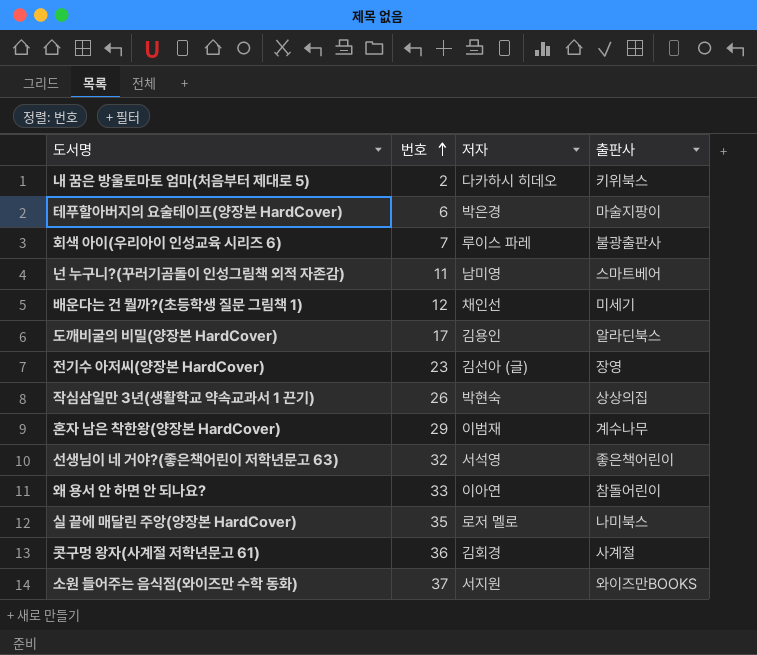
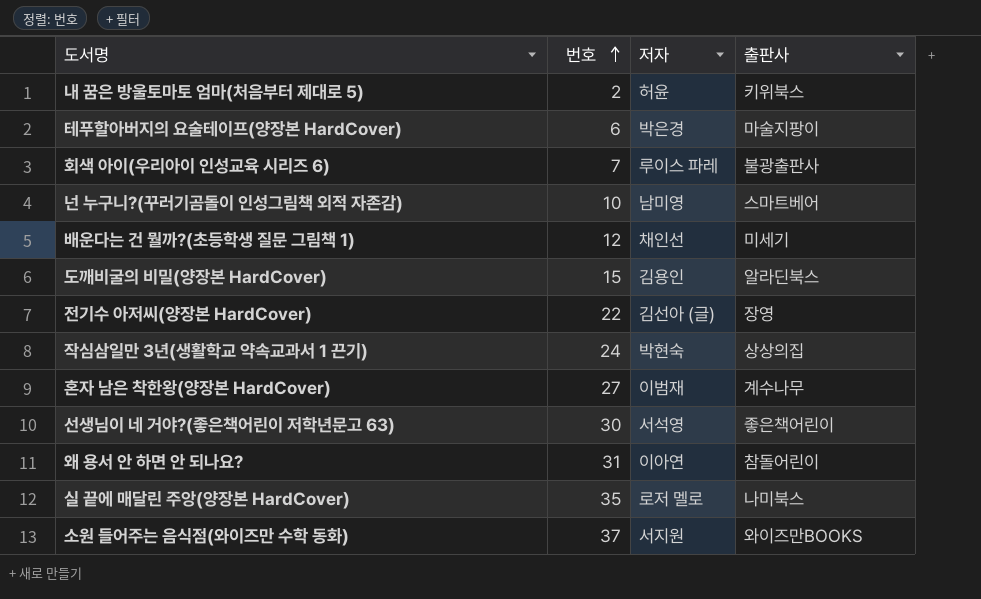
row 콧구멍 왕자(사계절 저학년문고 61): 36 | 김회경 | 사계절 -> none
내 꿈은 방울토마토 엄마(처음부터 제대로 5) | 저자: 다카하시 히데오 -> 허윤
넌 누구니?(꾸러기곰돌이 인성그림책 외적 자존감) | 번호: 11 -> 10
도깨비굴의 비밀(양장본 HardCover) | 번호: 17 -> 15
전기수 아저씨(양장본 HardCover) | 번호: 23 -> 22
작심삼일만 3년(생활학교 약속교과서 1 끈기) | 번호: 26 -> 24
혼자 남은 착한왕(양장본 HardCover) | 번호: 29 -> 27
선생님이 네 거야?(좋은책어린이 저학년문고 63) | 번호: 32 -> 30
왜 용서 안 하면 안 되나요? | 번호: 33 -> 31

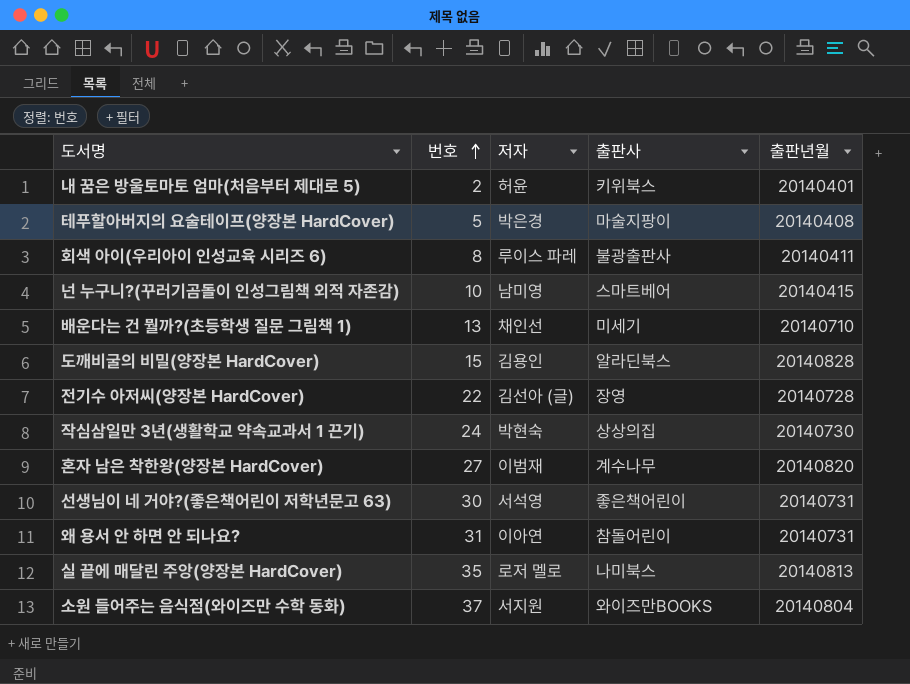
column 출판년월 | position: none -> 5
테푸할아버지의 요술테이프(양장본 HardCover) | 번호: 6 -> 5
회색 아이(우리아이 인성교육 시리즈 6) | 번호: 7 -> 8
배운다는 건 뭘까?(초등학생 질문 그림책 1) | 번호: 12 -> 13

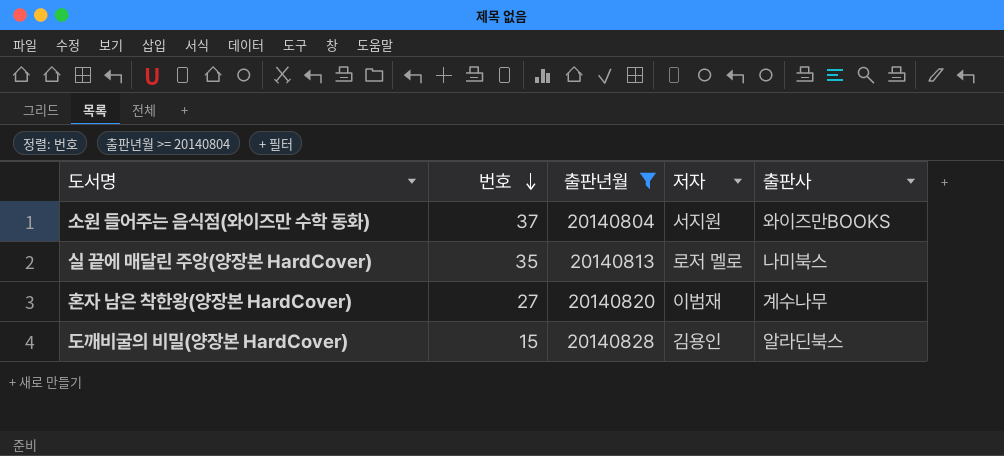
filter: none -> 출판년월 >= 20140804
row order: 번호 ascending -> 번호 descending
column 출판년월 | position: 5 -> 3

